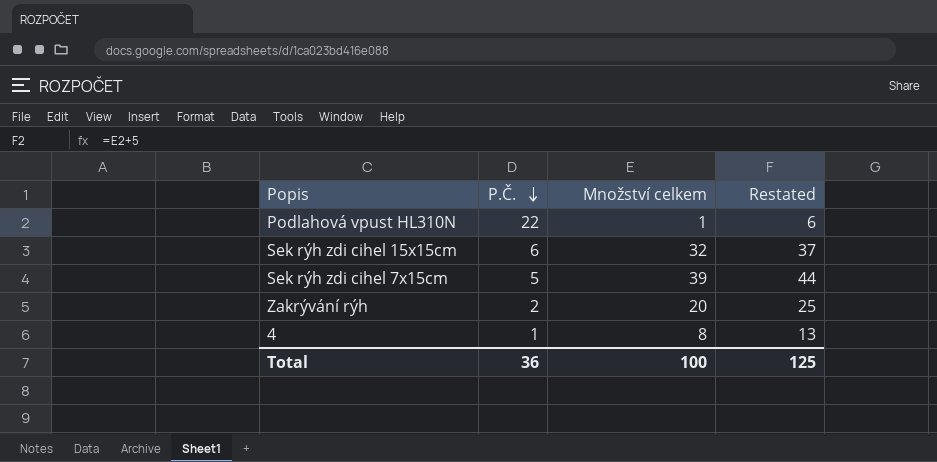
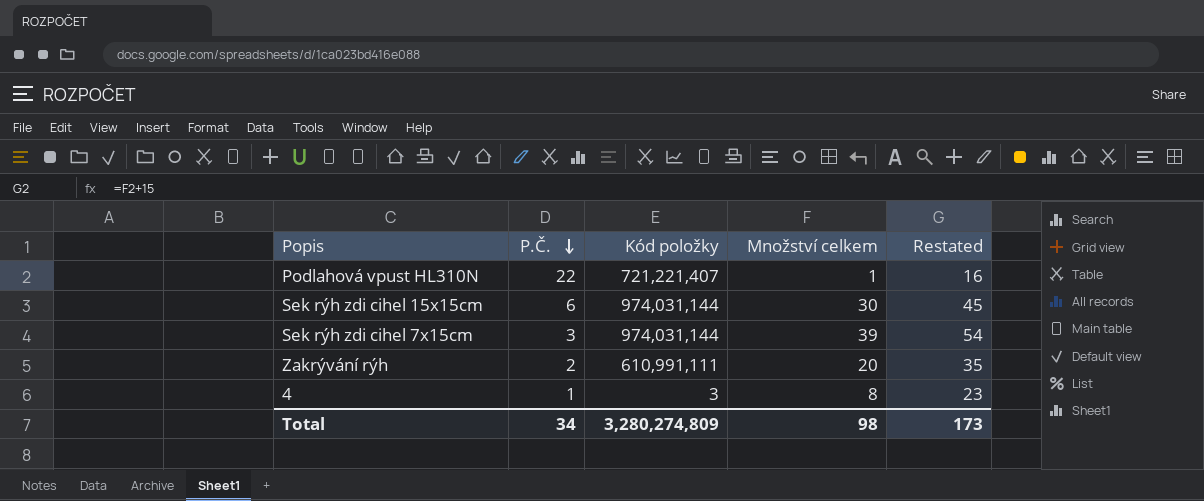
column Kód položky | position: none -> 3
column Restated | formula: [Množství celkem] + 5 -> [Množství celkem] + 15
Sek rýh zdi cihel 15x15cm | Množství celkem: 32 -> 30
Sek rýh zdi cihel 7x15cm | P.Č.: 5 -> 3
Total | P.Č.: 36 -> 34
Total | Množství celkem: 100 -> 98
Total | Restated: 125 -> 173

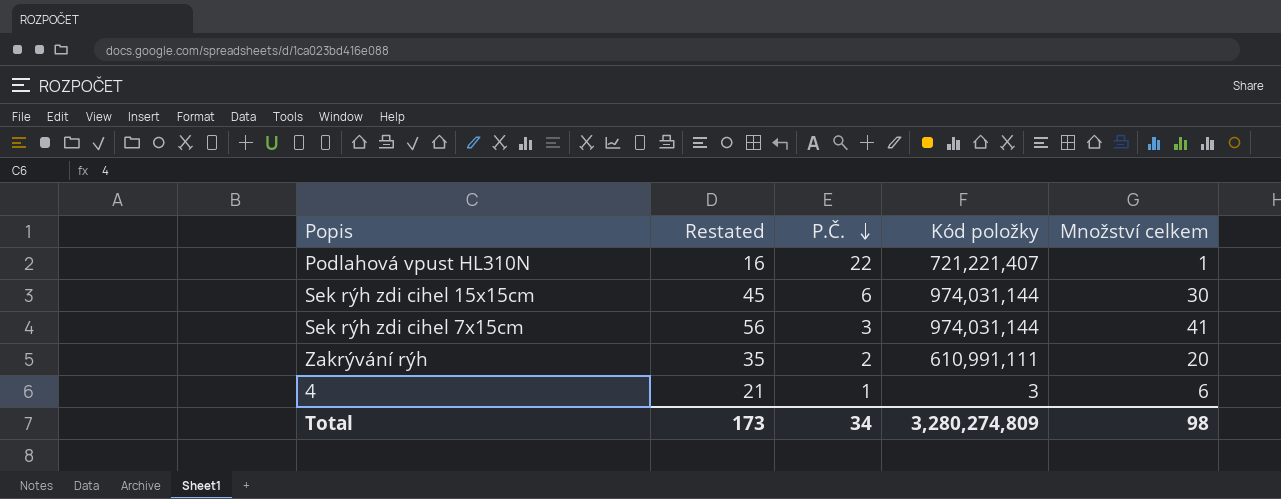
column Restated | position: 5 -> 2
Sek rýh zdi cihel 7x15cm | Restated: 54 -> 56
Sek rýh zdi cihel 7x15cm | Množství celkem: 39 -> 41
4 | Restated: 23 -> 21
4 | Množství celkem: 8 -> 6

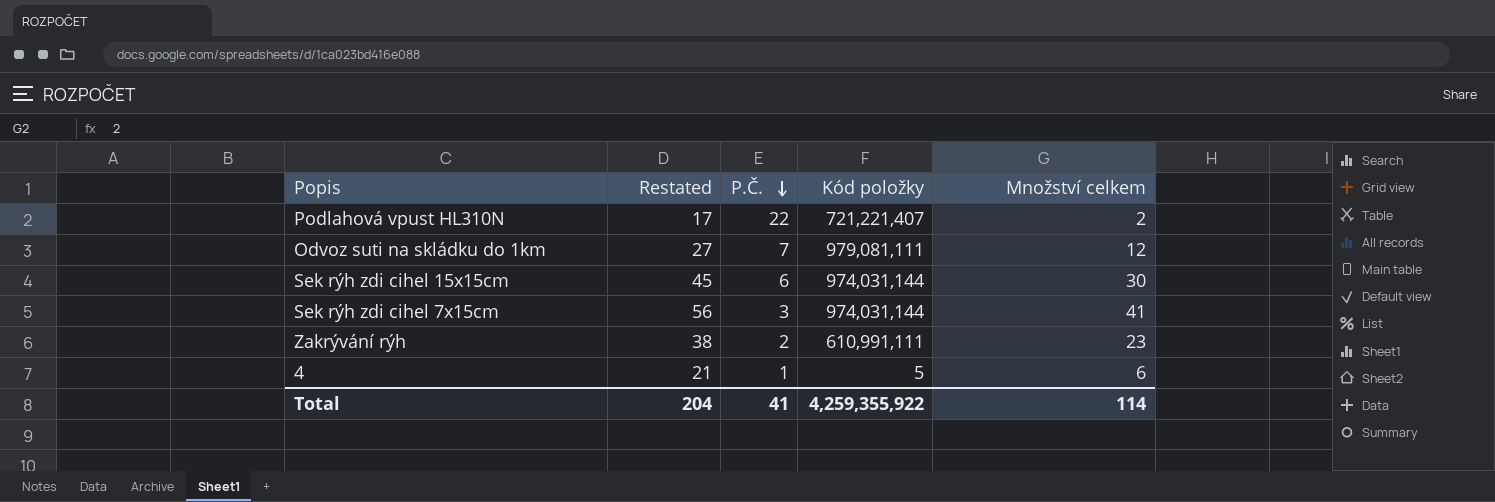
Podlahová vpust HL310N | Restated: 16 -> 17
Podlahová vpust HL310N | Množství celkem: 1 -> 2
row Odvoz suti na skládku do 1km: none -> 27 | 7 | 979,081,111 | 12
Zakrývání rýh | Restated: 35 -> 38
Zakrývání rýh | Množství celkem: 20 -> 23
4 | Kód položky: 3 -> 5
Total | Restated: 173 -> 204
Total | P.Č.: 34 -> 41
Total | Kód položky: 3,280,274,809 -> 4,259,355,922
Total | Množství celkem: 98 -> 114

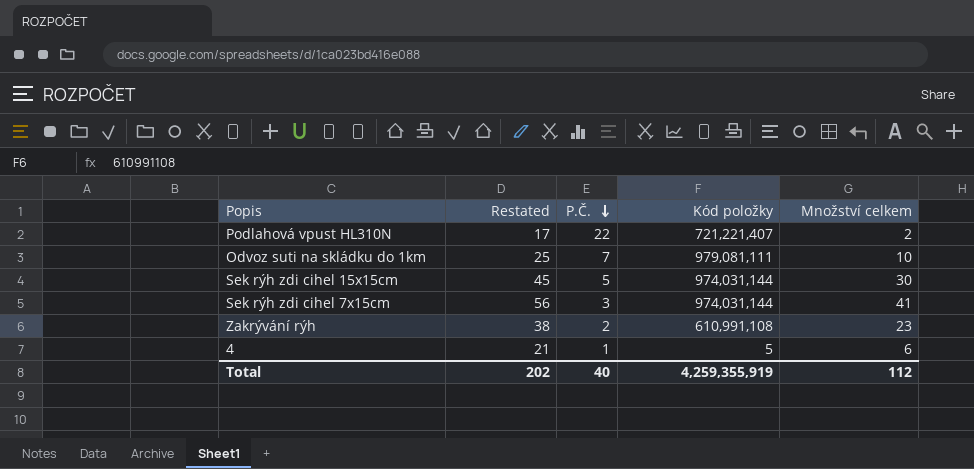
Odvoz suti na skládku do 1km | Restated: 27 -> 25
Odvoz suti na skládku do 1km | Množství celkem: 12 -> 10
Sek rýh zdi cihel 15x15cm | P.Č.: 6 -> 5
Zakrývání rýh | Kód položky: 610,991,111 -> 610,991,108
Total | Restated: 204 -> 202
Total | P.Č.: 41 -> 40
Total | Kód položky: 4,259,355,922 -> 4,259,355,919
Total | Množství celkem: 114 -> 112

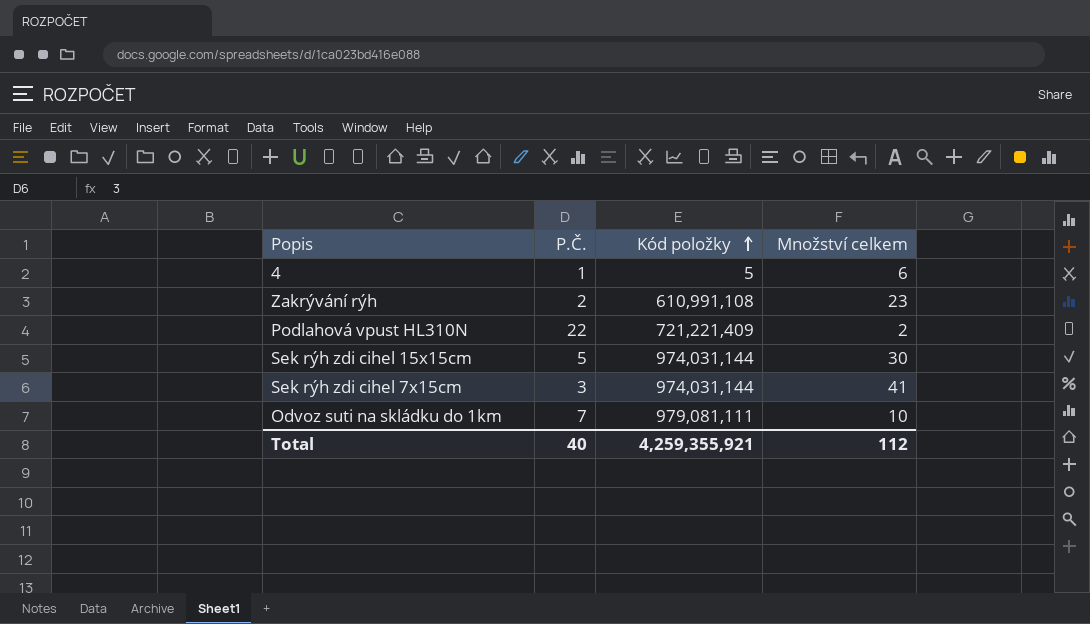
row order: P.Č. descending -> Kód položky ascending
column Restated | formula: [Množství celkem] + 15 -> none
Podlahová vpust HL310N | Kód položky: 721,221,407 -> 721,221,409
Total | Kód položky: 4,259,355,919 -> 4,259,355,921

